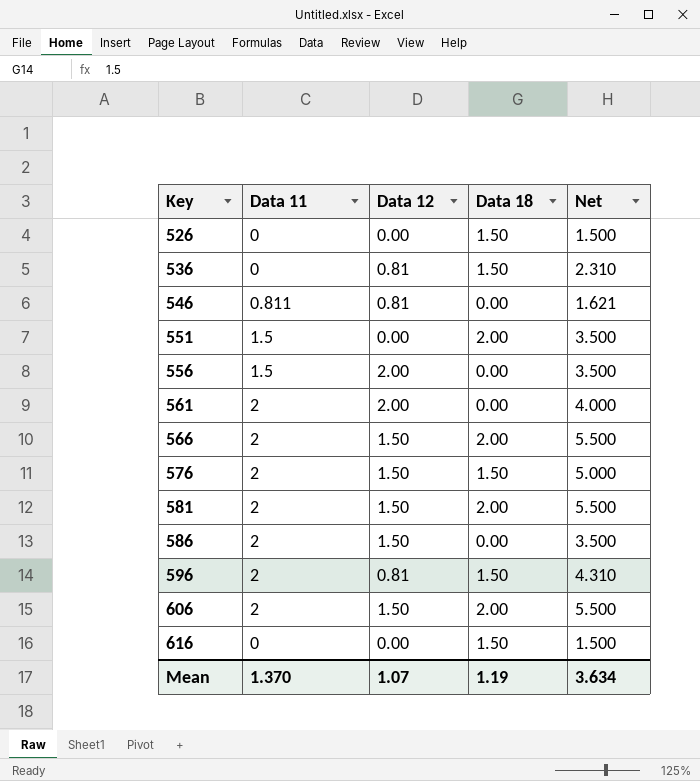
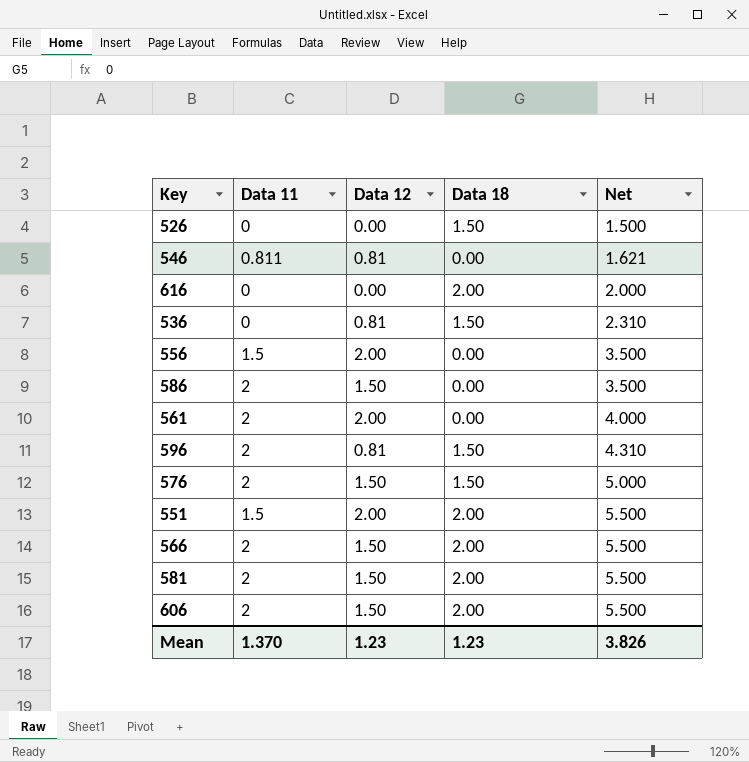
row order: Key ascending -> Net ascending
616 | Data 18: 1.50 -> 2.00
616 | Net: 1.500 -> 2.000
551 | Data 12: 0.00 -> 2.00
551 | Net: 3.500 -> 5.500
Mean | Data 12: 1.07 -> 1.23
Mean | Data 18: 1.19 -> 1.23
Mean | Net: 3.634 -> 3.826

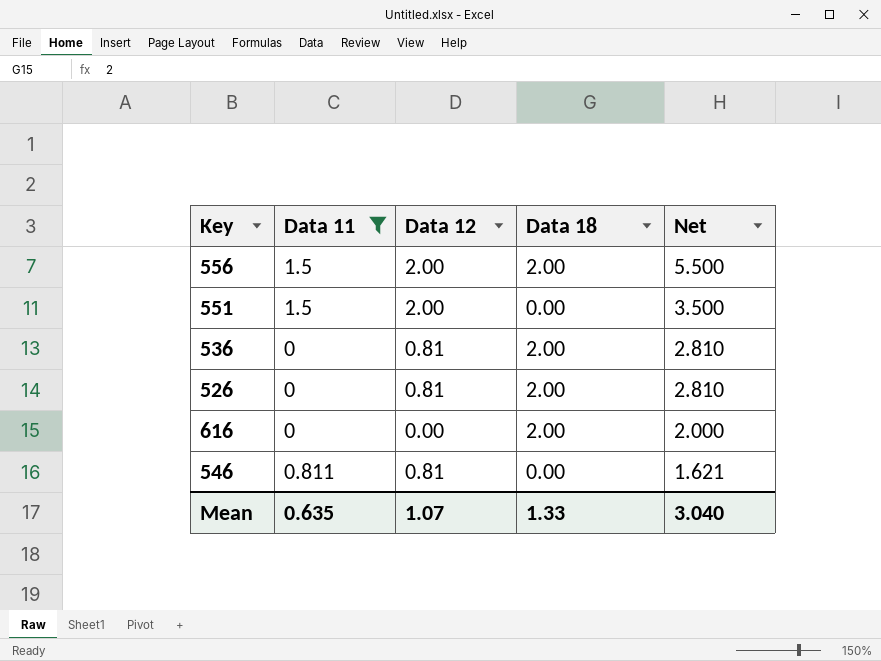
filter: none -> Data 11 != 2
row order: Net ascending -> Net descending
556 | Data 18: 0.00 -> 2.00
556 | Net: 3.500 -> 5.500
551 | Data 18: 2.00 -> 0.00
551 | Net: 5.500 -> 3.500
536 | Data 18: 1.50 -> 2.00
536 | Net: 2.310 -> 2.810
526 | Data 12: 0.00 -> 0.81
526 | Data 18: 1.50 -> 2.00
526 | Net: 1.500 -> 2.810
Mean | Data 11: 1.370 -> 0.635
Mean | Data 12: 1.23 -> 1.07
Mean | Data 18: 1.23 -> 1.33
Mean | Net: 3.826 -> 3.040

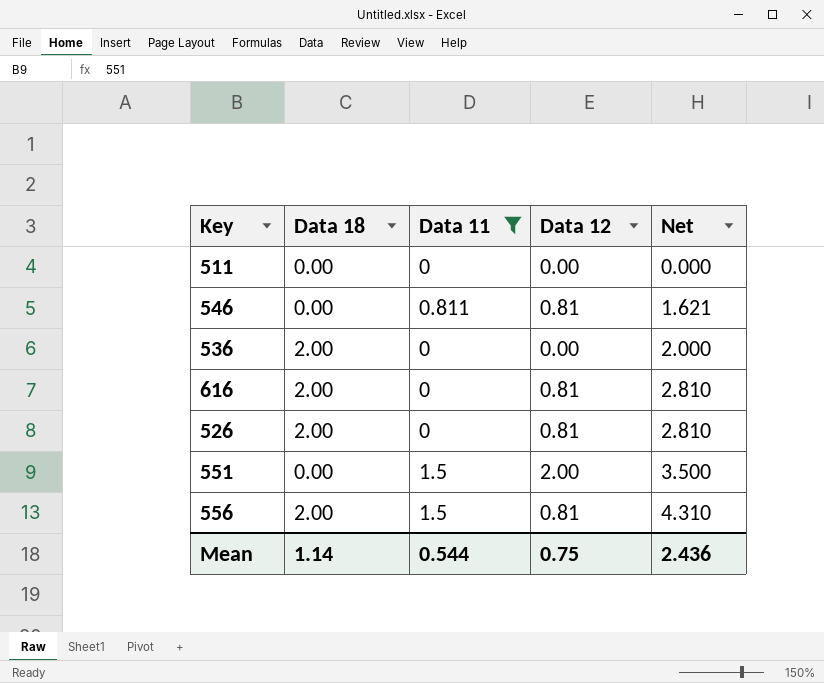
row order: Net descending -> Net ascending
column Data 18 | position: 4 -> 2
row 511: none -> 0.00 | 0 | 0.00 | 0.000
536 | Data 12: 0.81 -> 0.00
536 | Net: 2.810 -> 2.000
616 | Data 12: 0.00 -> 0.81
616 | Net: 2.000 -> 2.810
556 | Data 12: 2.00 -> 0.81
556 | Net: 5.500 -> 4.310
Mean | Data 18: 1.33 -> 1.14
Mean | Data 11: 0.635 -> 0.544
Mean | Data 12: 1.07 -> 0.75
Mean | Net: 3.040 -> 2.436

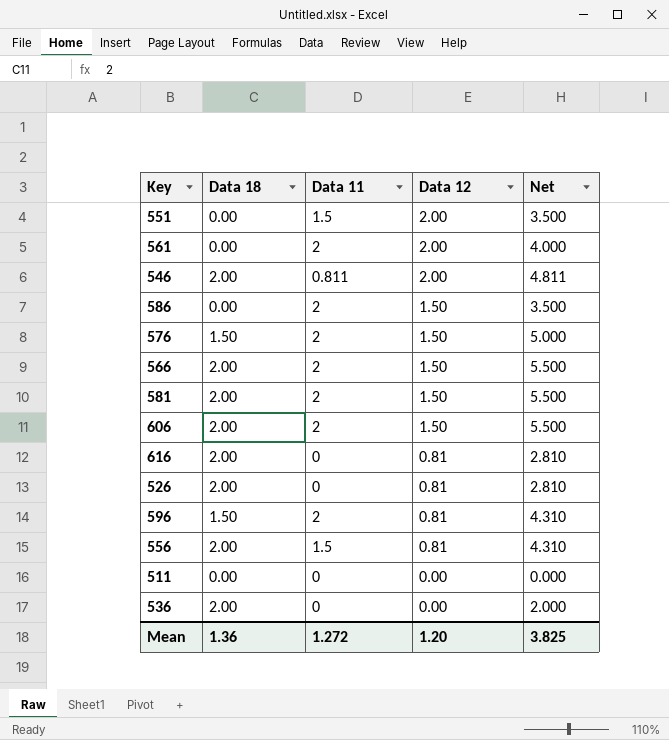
filter: Data 11 != 2 -> none
row order: Net ascending -> Data 12 descending
546 | Data 18: 0.00 -> 2.00
546 | Data 12: 0.81 -> 2.00
546 | Net: 1.621 -> 4.811
Mean | Data 18: 1.14 -> 1.36
Mean | Data 11: 0.544 -> 1.272
Mean | Data 12: 0.75 -> 1.20
Mean | Net: 2.436 -> 3.825

